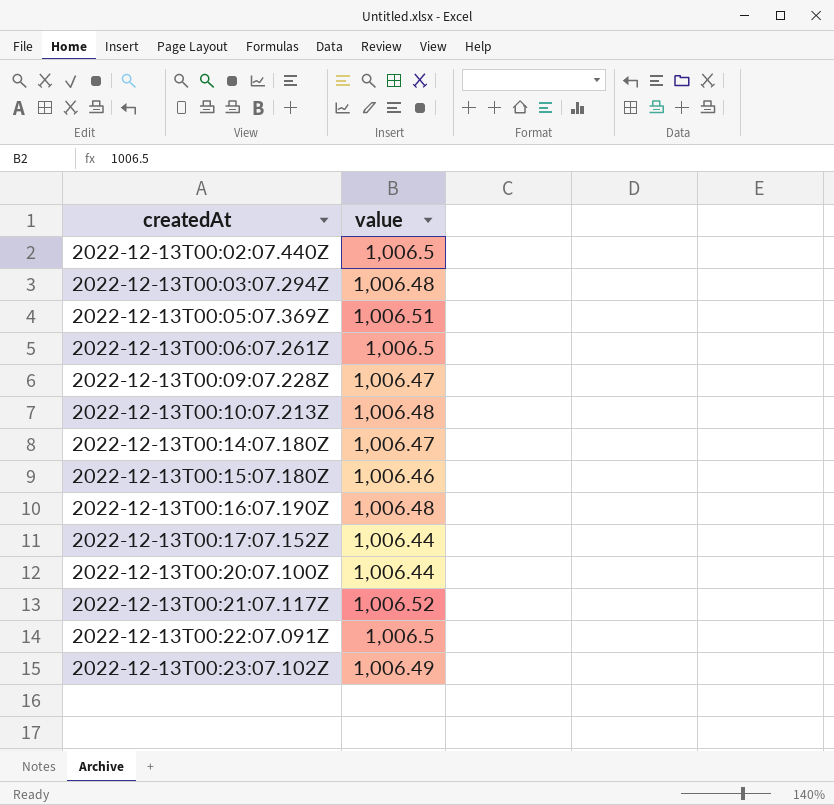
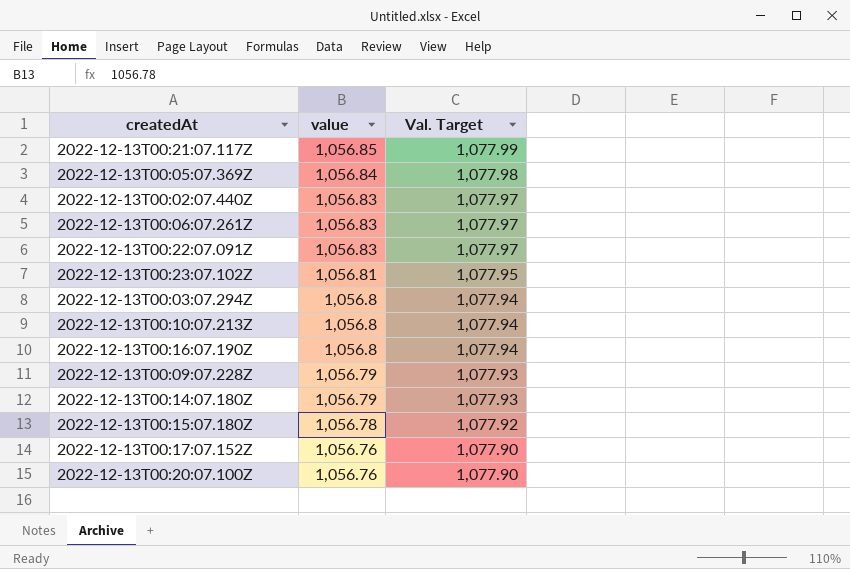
row order: createdAt ascending -> value descending
column Val. Target | formula: none -> [value] * 1.02
2022-12-13T00:21:07.117Z | value: 1,006.52 -> 1,056.85
2022-12-13T00:05:07.369Z | value: 1,006.51 -> 1,056.84
2022-12-13T00:02:07.440Z | value: 1,006.5 -> 1,056.83
2022-12-13T00:06:07.261Z | value: 1,006.5 -> 1,056.83
2022-12-13T00:22:07.091Z | value: 1,006.5 -> 1,056.83
2022-12-13T00:23:07.102Z | value: 1,006.49 -> 1,056.81
2022-12-13T00:03:07.294Z | value: 1,006.48 -> 1,056.8
2022-12-13T00:10:07.213Z | value: 1,006.48 -> 1,056.8
2022-12-13T00:16:07.190Z | value: 1,006.48 -> 1,056.8
2022-12-13T00:09:07.228Z | value: 1,006.47 -> 1,056.79
2022-12-13T00:14:07.180Z | value: 1,006.47 -> 1,056.79
2022-12-13T00:15:07.180Z | value: 1,006.46 -> 1,056.78
2022-12-13T00:17:07.152Z | value: 1,006.44 -> 1,056.76
2022-12-13T00:20:07.100Z | value: 1,006.44 -> 1,056.76

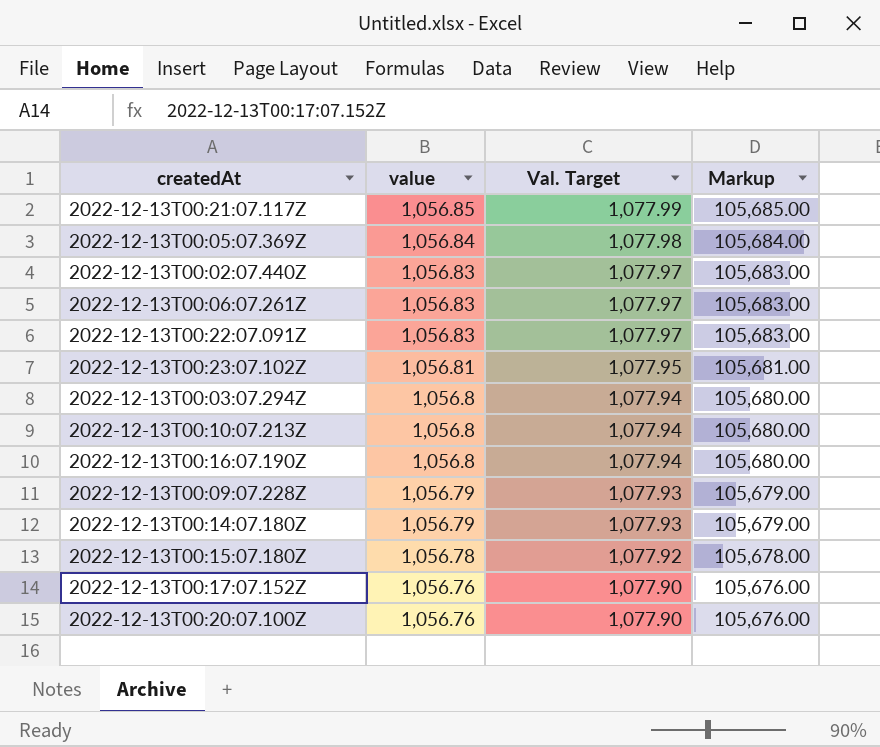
column Markup | formula: none -> [value] * 100

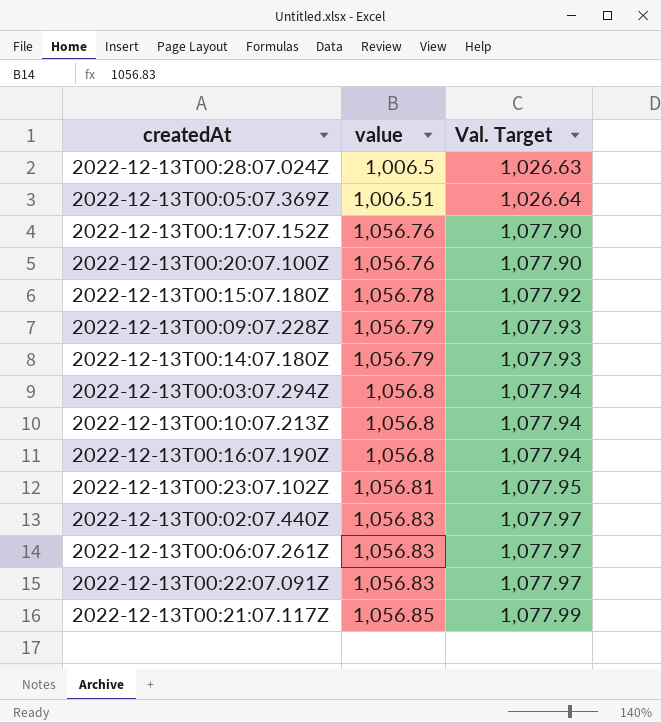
row order: value descending -> value ascending
column Markup | formula: [value] * 100 -> none
row 2022-12-13T00:28:07.024Z: none -> 1,006.5 | 1,026.63
2022-12-13T00:05:07.369Z | value: 1,056.84 -> 1,006.51
2022-12-13T00:05:07.369Z | Val. Target: 1,077.98 -> 1,026.64

